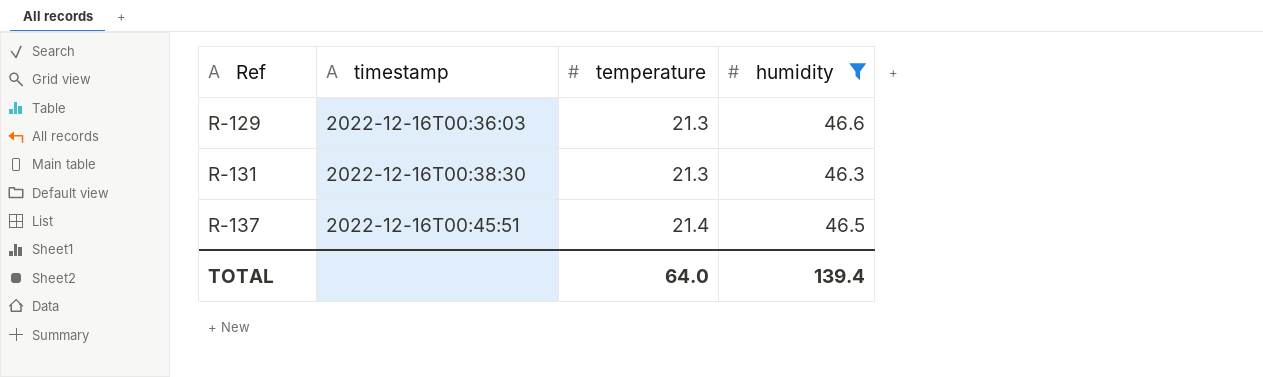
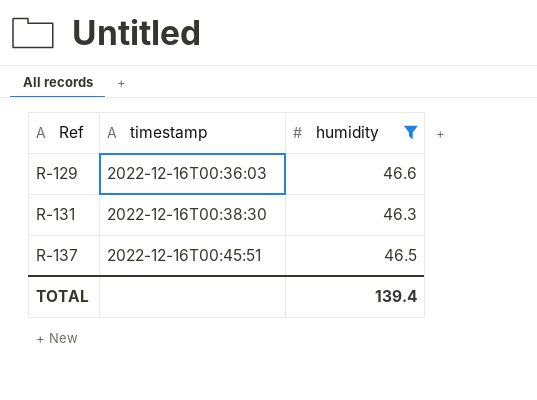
column temperature | position: 3 -> none

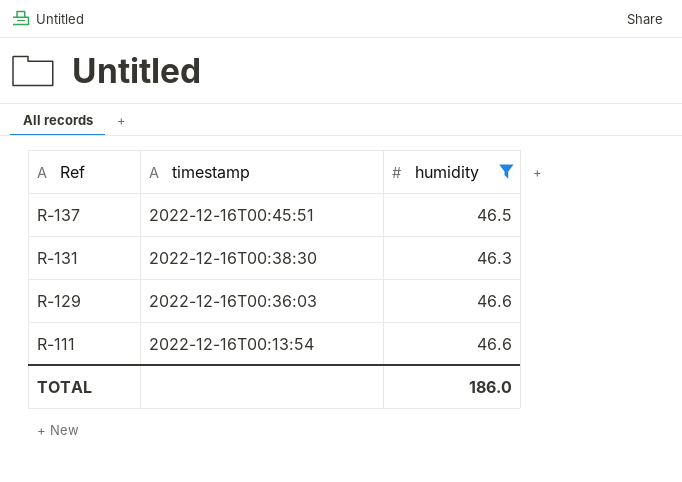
row order: Ref ascending -> Ref descending
row R-111: none -> 2022-12-16T00:13:54 | 46.6
TOTAL | humidity: 139.4 -> 186.0

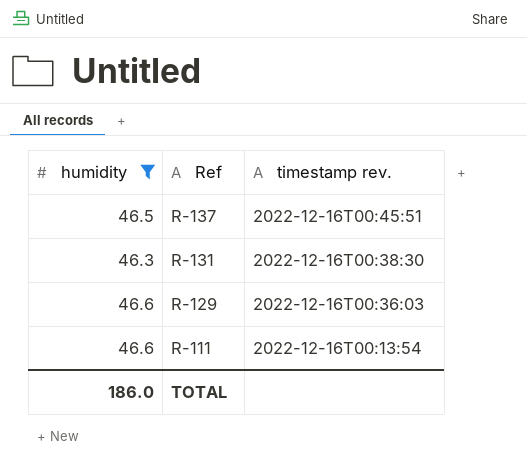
column humidity | position: 3 -> 1
column name: timestamp -> timestamp rev.

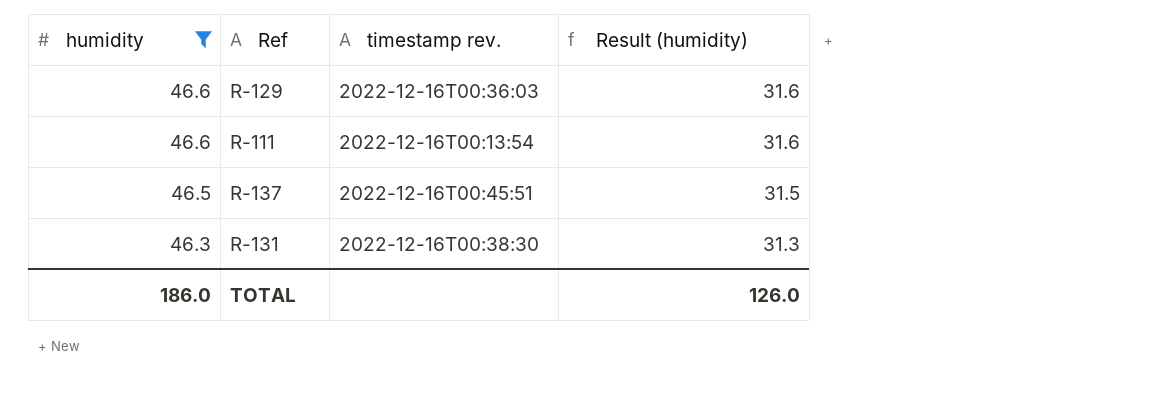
row order: Ref descending -> humidity descending
column Result (humidity) | formula: none -> [humidity] - 15

